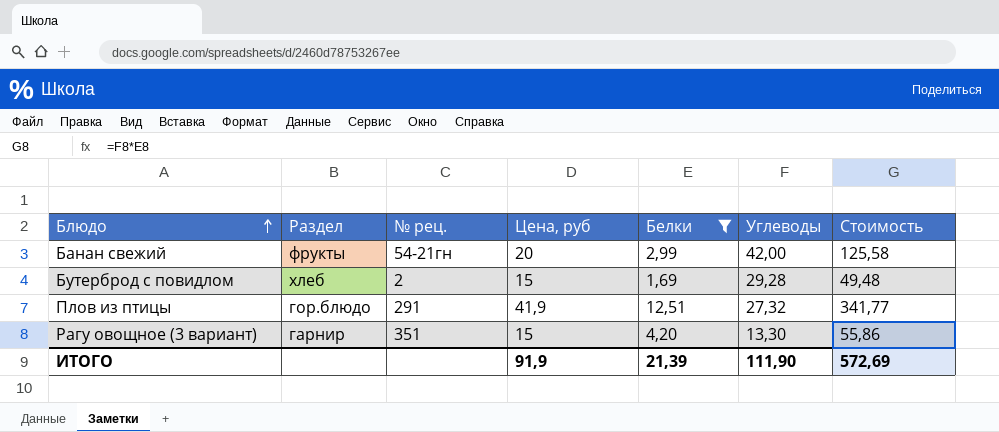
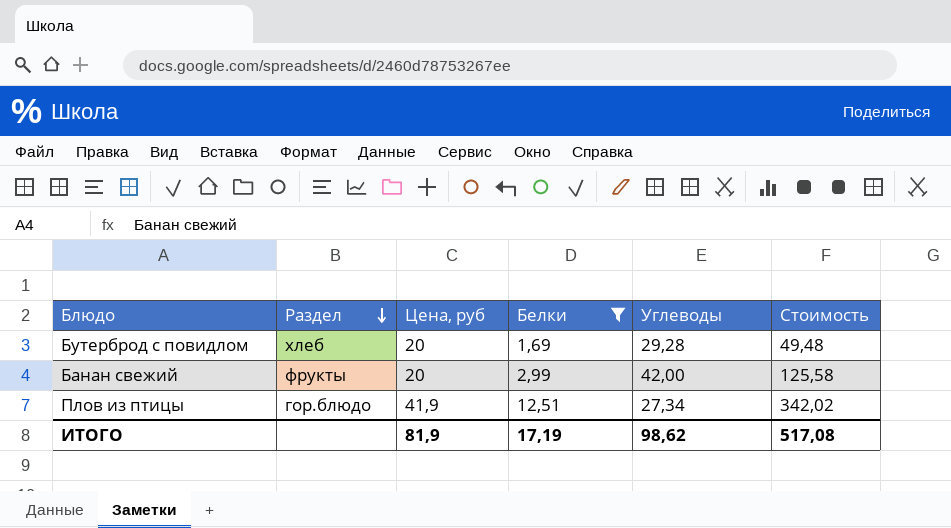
row order: Блюдо ascending -> Раздел descending
column № рец. | position: 3 -> none
row Рагу овощное (3 вариант): гарнир | 351 | 15 | 4,20 | 13,30 | 55,86 -> none
Бутерброд с повидлом | Цена, руб: 15 -> 20
Плов из птицы | Углеводы: 27,32 -> 27,34
Плов из птицы | Стоимость: 341,77 -> 342,02
ИТОГО | Цена, руб: 91,9 -> 81,9
ИТОГО | Белки: 21,39 -> 17,19
ИТОГО | Углеводы: 111,90 -> 98,62
ИТОГО | Стоимость: 572,69 -> 517,08

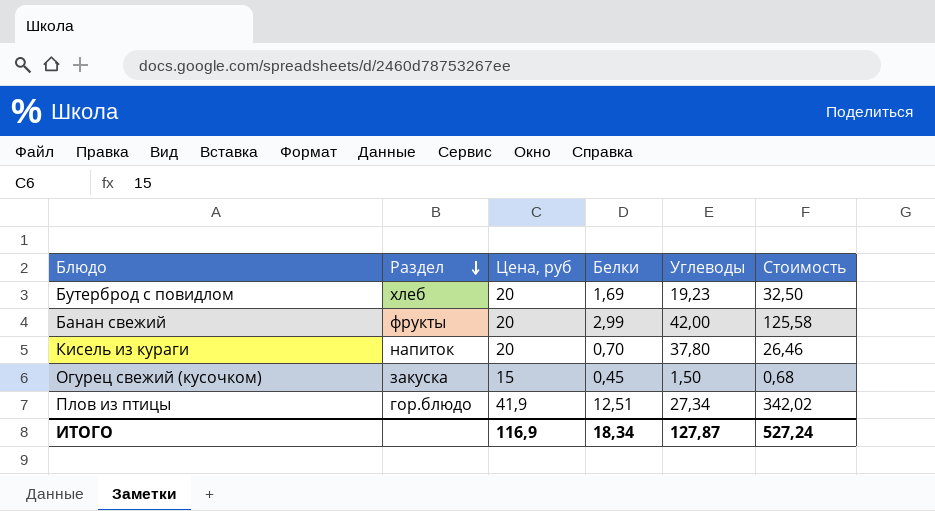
filter: Белки >= 1,69 -> none
Бутерброд с повидлом | Углеводы: 29,28 -> 19,23
Бутерброд с повидлом | Стоимость: 49,48 -> 32,50
ИТОГО | Цена, руб: 81,9 -> 116,9
ИТОГО | Белки: 17,19 -> 18,34
ИТОГО | Углеводы: 98,62 -> 127,87
ИТОГО | Стоимость: 517,08 -> 527,24

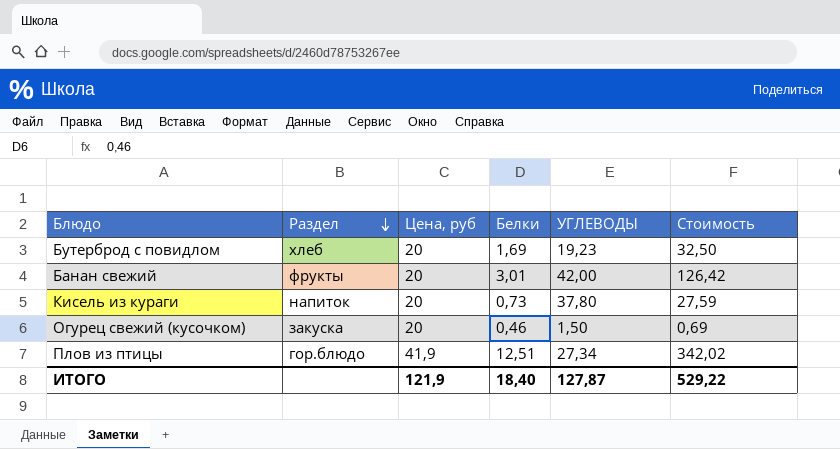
column name: Углеводы -> УГЛЕВОДЫ
Банан свежий | Белки: 2,99 -> 3,01
Банан свежий | Стоимость: 125,58 -> 126,42
Кисель из кураги | Белки: 0,70 -> 0,73
Кисель из кураги | Стоимость: 26,46 -> 27,59
Огурец свежий (кусочком) | Цена, руб: 15 -> 20
Огурец свежий (кусочком) | Белки: 0,45 -> 0,46
Огурец свежий (кусочком) | Стоимость: 0,68 -> 0,69
ИТОГО | Цена, руб: 116,9 -> 121,9
ИТОГО | Белки: 18,34 -> 18,40
ИТОГО | Стоимость: 527,24 -> 529,22

